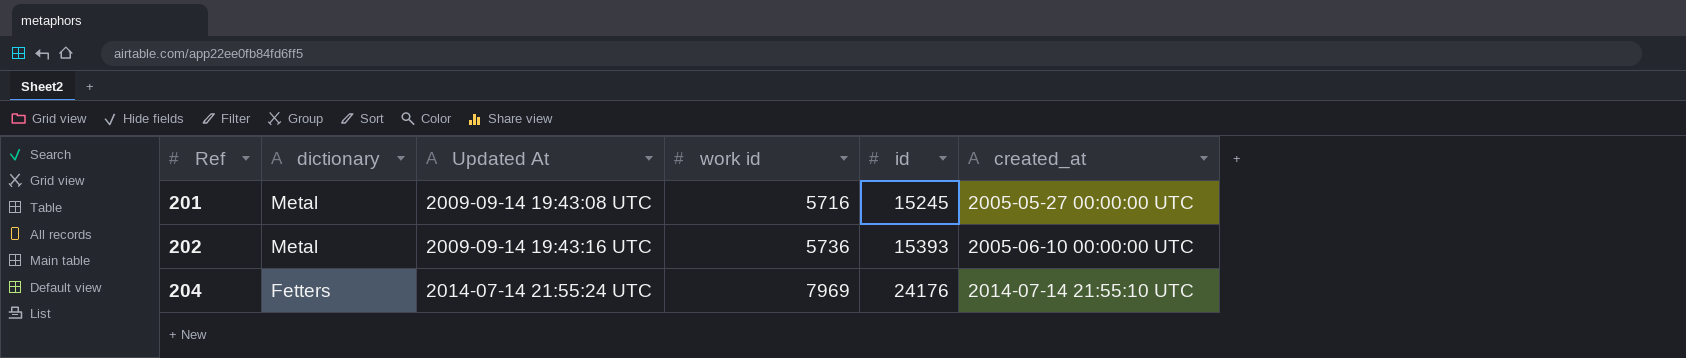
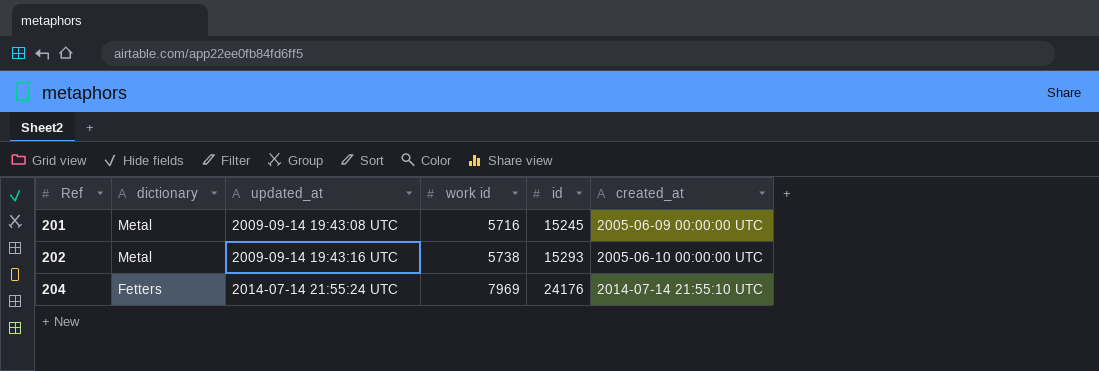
column name: Updated At -> updated_at
201 | created_at: 2005-05-27 00:00:00 UTC -> 2005-06-09 00:00:00 UTC
202 | work id: 5736 -> 5738
202 | id: 15393 -> 15293

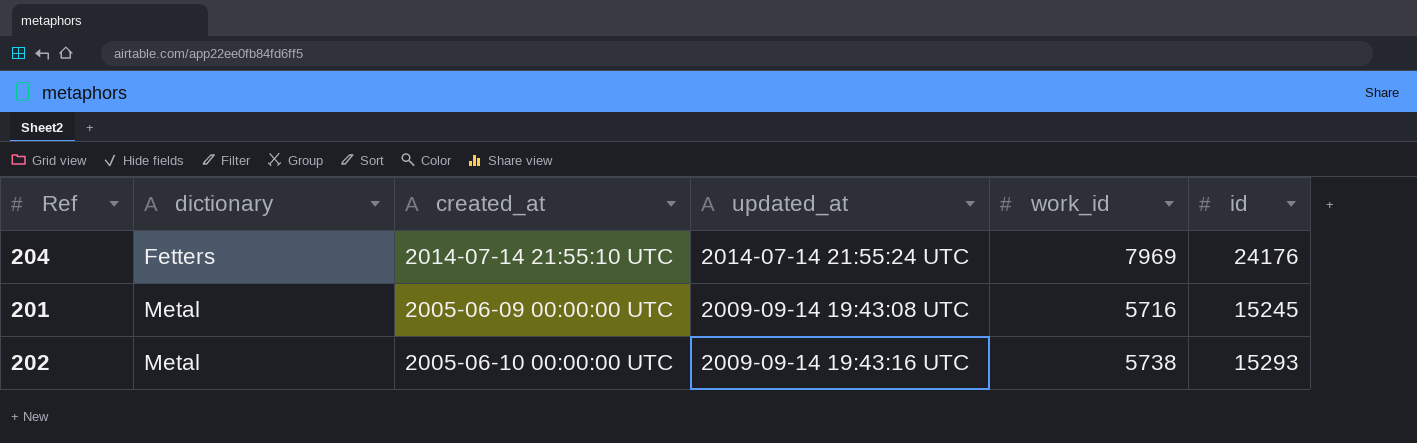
row order: Ref ascending -> dictionary ascending
column created_at | position: 6 -> 3
column name: work id -> work_id

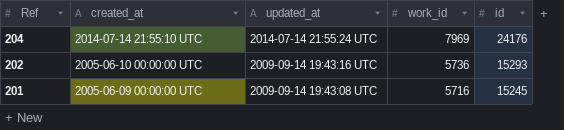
row order: dictionary ascending -> Ref descending
column dictionary | position: 2 -> none
202 | work_id: 5738 -> 5736

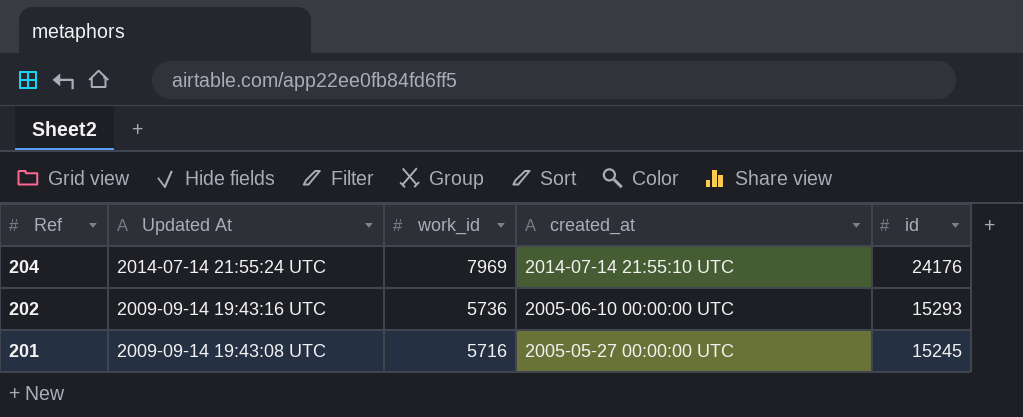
column name: updated_at -> Updated At
column created_at | position: 2 -> 4
201 | created_at: 2005-06-09 00:00:00 UTC -> 2005-05-27 00:00:00 UTC

